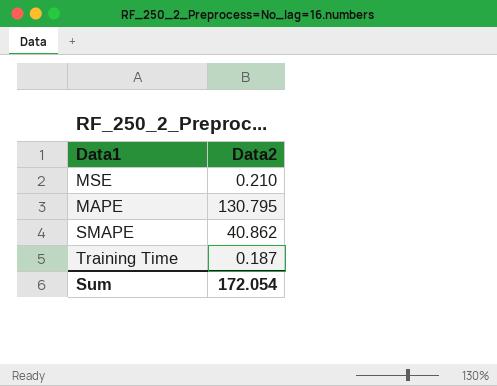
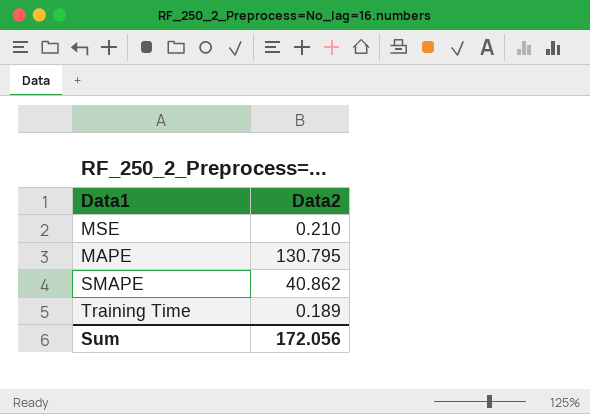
Training Time | Data2: 0.187 -> 0.189
Sum | Data2: 172.054 -> 172.056

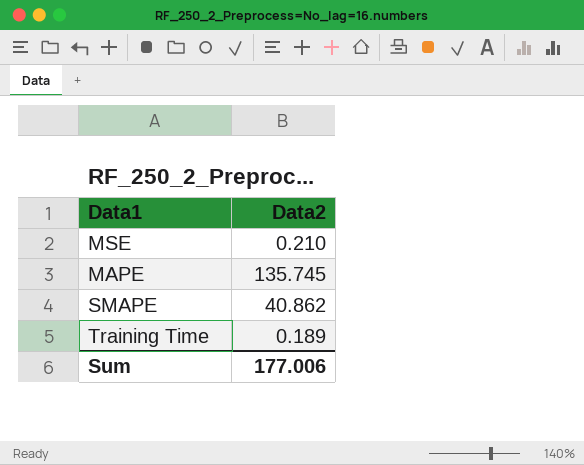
MAPE | Data2: 130.795 -> 135.745
Sum | Data2: 172.056 -> 177.006

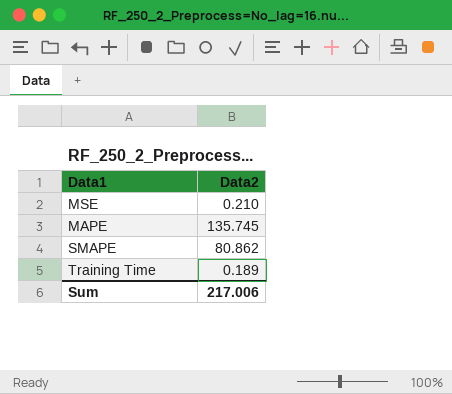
SMAPE | Data2: 40.862 -> 80.862
Sum | Data2: 177.006 -> 217.006

